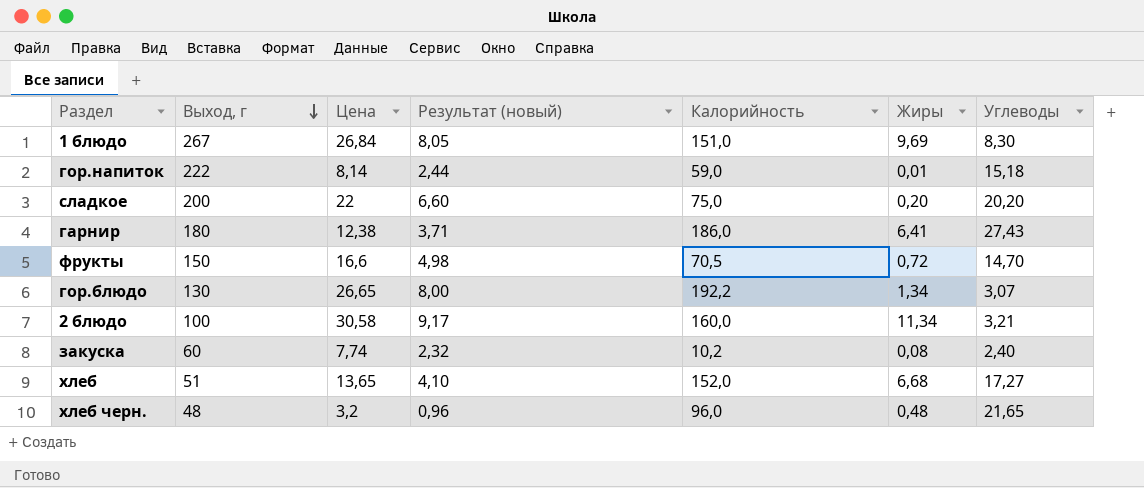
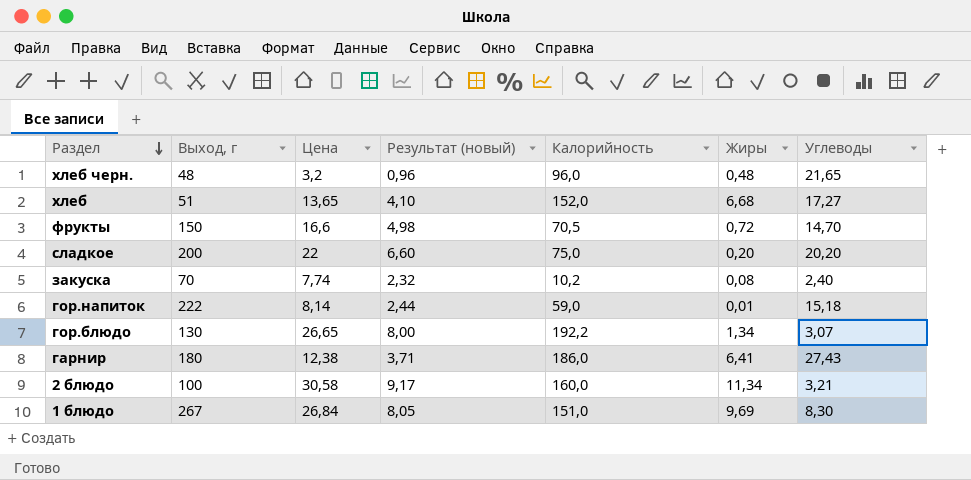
row order: Выход, г descending -> Раздел descending
закуска | Выход, г: 60 -> 70

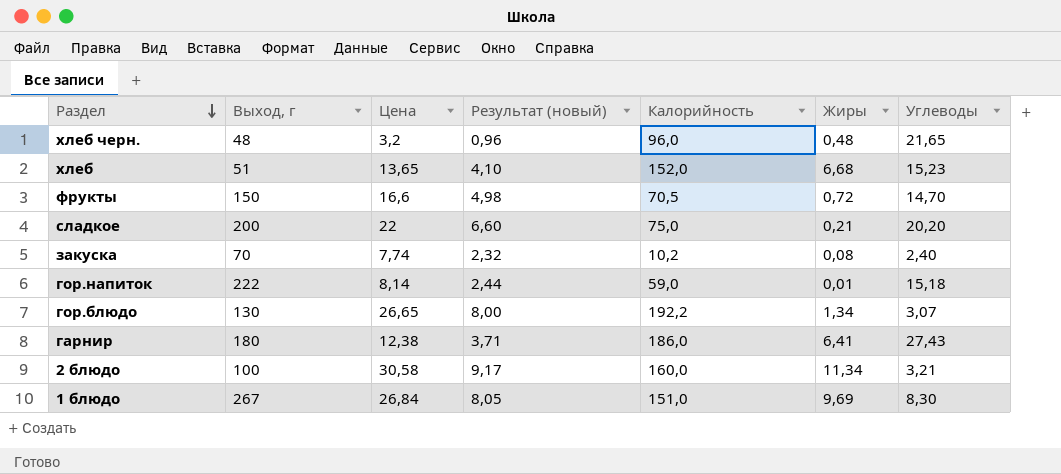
хлеб | Углеводы: 17,27 -> 15,23
сладкое | Жиры: 0,20 -> 0,21

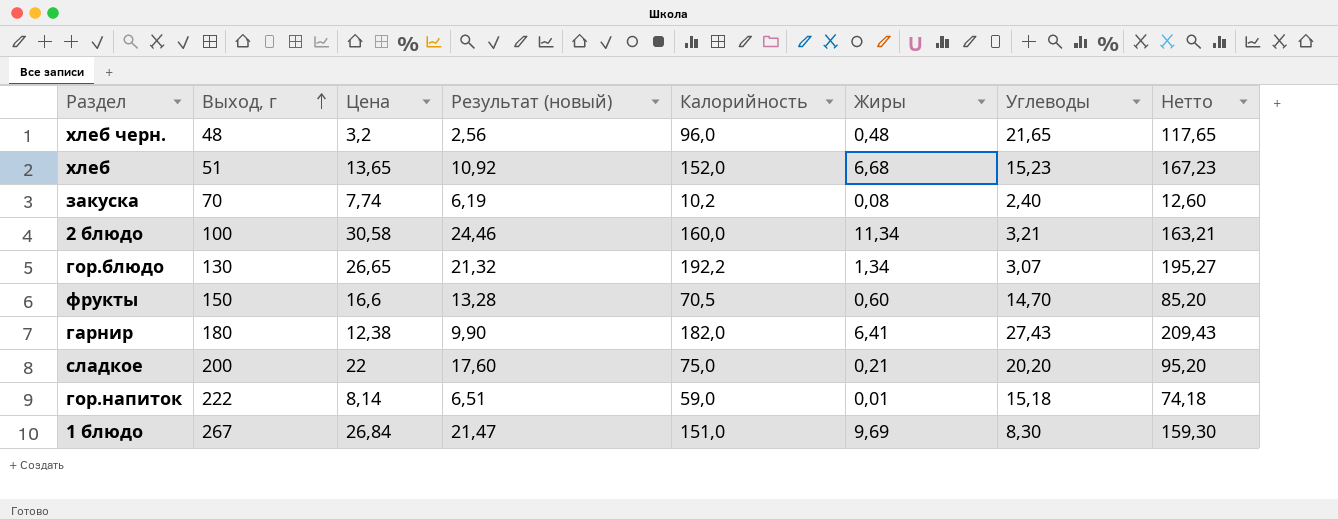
row order: Раздел descending -> Выход, г ascending
column Результат (новый) | formula: [Цена] * 0,3 -> [Цена] * 0,8
column Нетто | formula: none -> [Калорийность] + [Углеводы]
фрукты | Жиры: 0,72 -> 0,60
гарнир | Калорийность: 186,0 -> 182,0

